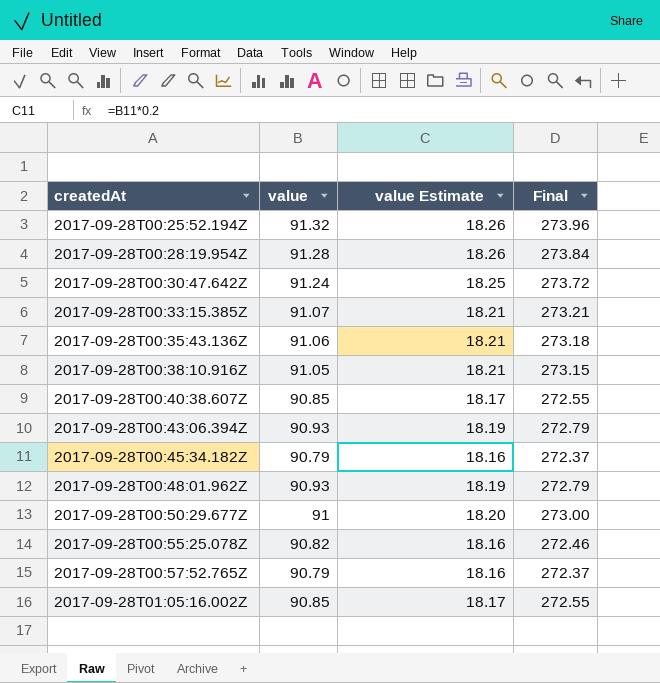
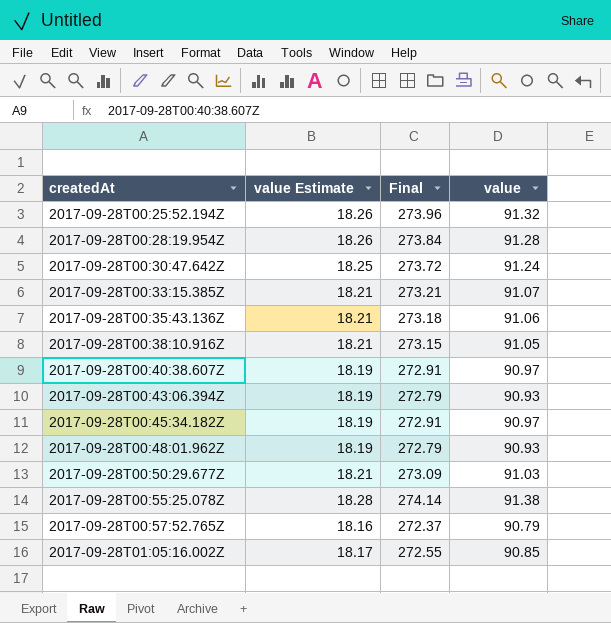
column value | position: 2 -> 4
2017-09-28T00:40:38.607Z | value Estimate: 18.17 -> 18.19
2017-09-28T00:40:38.607Z | Final: 272.55 -> 272.91
2017-09-28T00:40:38.607Z | value: 90.85 -> 90.97
2017-09-28T00:45:34.182Z | value Estimate: 18.16 -> 18.19
2017-09-28T00:45:34.182Z | Final: 272.37 -> 272.91
2017-09-28T00:45:34.182Z | value: 90.79 -> 90.97
2017-09-28T00:50:29.677Z | value Estimate: 18.20 -> 18.21
2017-09-28T00:50:29.677Z | Final: 273.00 -> 273.09
2017-09-28T00:50:29.677Z | value: 91 -> 91.03
2017-09-28T00:55:25.078Z | value Estimate: 18.16 -> 18.28
2017-09-28T00:55:25.078Z | Final: 272.46 -> 274.14
2017-09-28T00:55:25.078Z | value: 90.82 -> 91.38

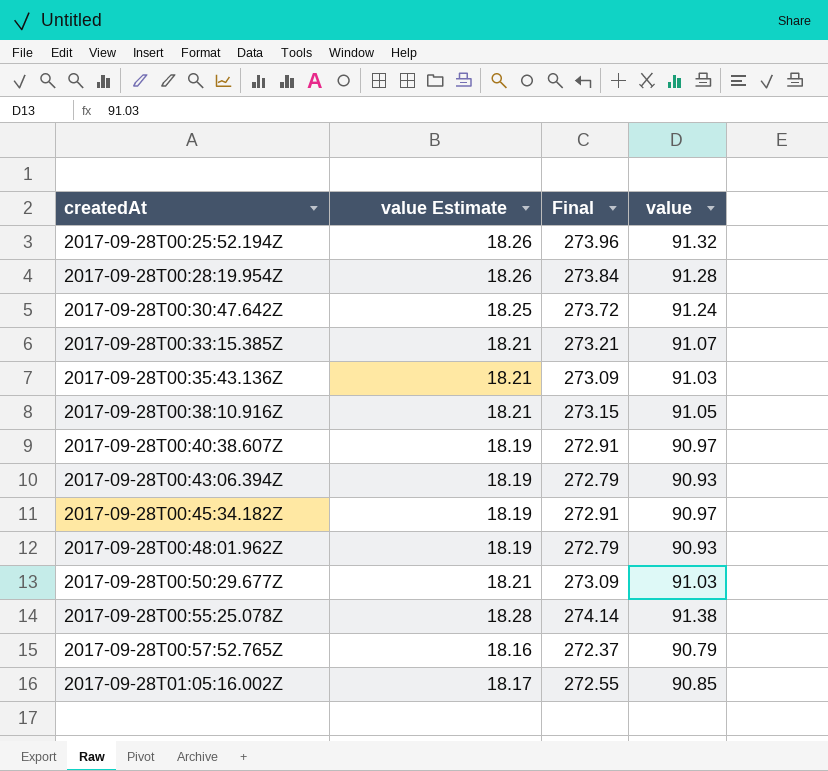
2017-09-28T00:35:43.136Z | Final: 273.18 -> 273.09
2017-09-28T00:35:43.136Z | value: 91.06 -> 91.03

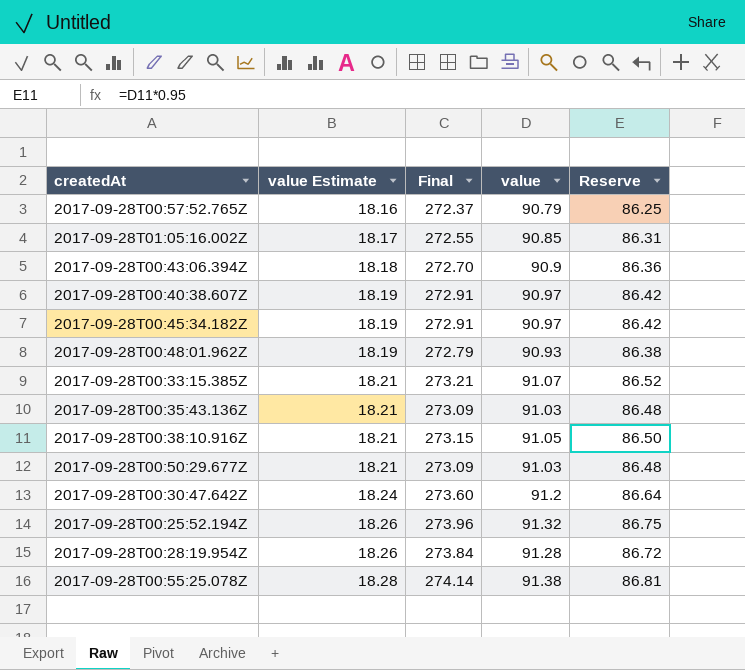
row order: createdAt ascending -> value Estimate ascending
column Reserve | formula: none -> [value] * 0.95
2017-09-28T00:43:06.394Z | value Estimate: 18.19 -> 18.18
2017-09-28T00:43:06.394Z | Final: 272.79 -> 272.70
2017-09-28T00:43:06.394Z | value: 90.93 -> 90.9
2017-09-28T00:30:47.642Z | value Estimate: 18.25 -> 18.24
2017-09-28T00:30:47.642Z | Final: 273.72 -> 273.60
2017-09-28T00:30:47.642Z | value: 91.24 -> 91.2

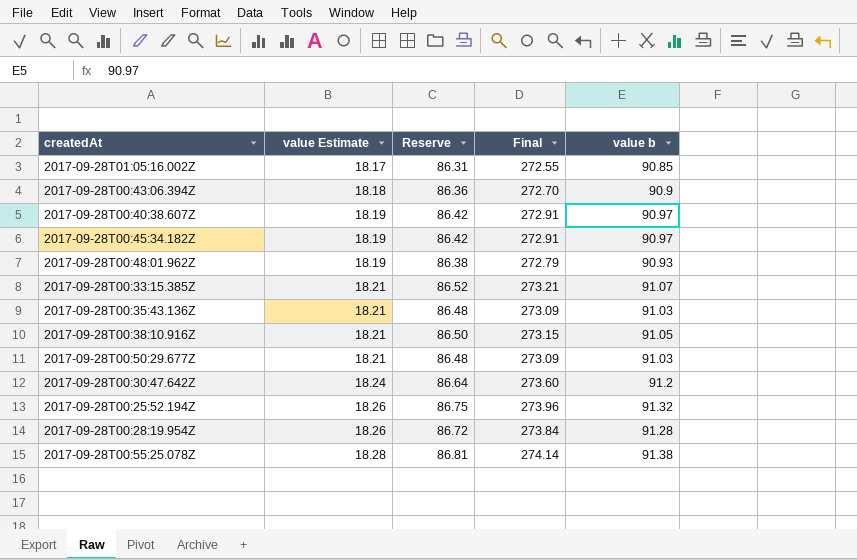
column Reserve | position: 5 -> 3
column name: value -> value b
row 2017-09-28T00:57:52.765Z: 18.16 | 272.37 | 90.79 | 86.25 -> none

